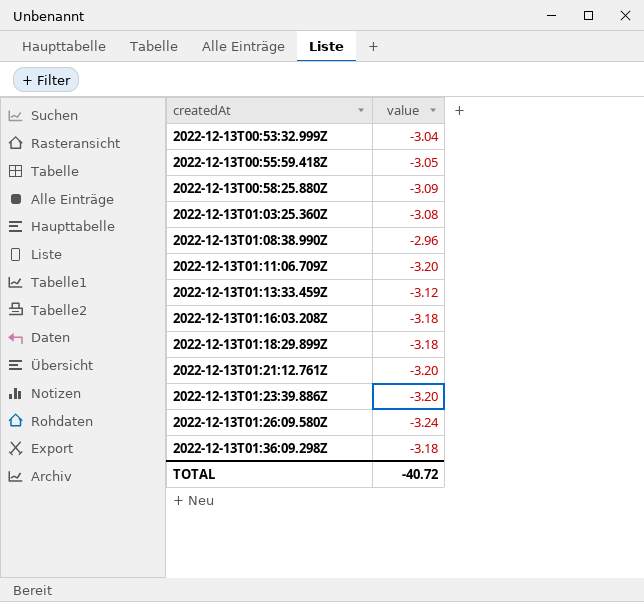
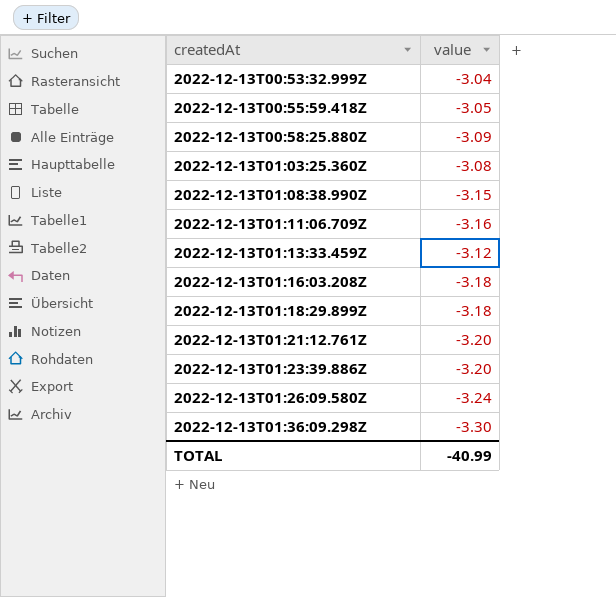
2022-12-13T01:08:38.990Z | value: -2.96 -> -3.15
2022-12-13T01:11:06.709Z | value: -3.20 -> -3.16
2022-12-13T01:36:09.298Z | value: -3.18 -> -3.30
TOTAL | value: -40.72 -> -40.99

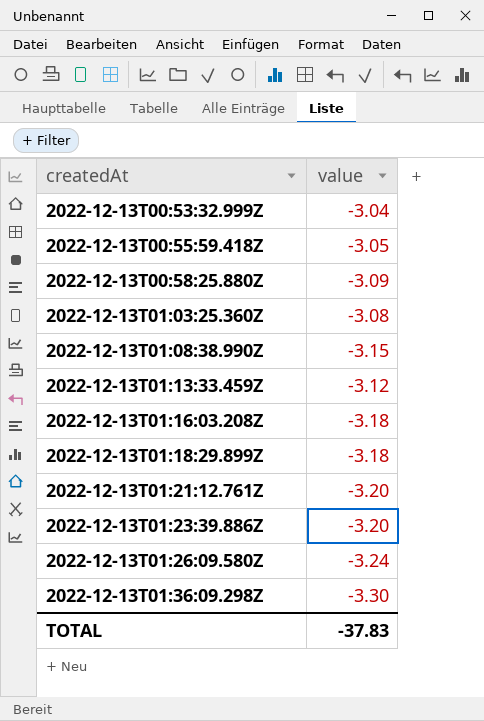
row 2022-12-13T01:11:06.709Z: -3.16 -> none
TOTAL | value: -40.99 -> -37.83

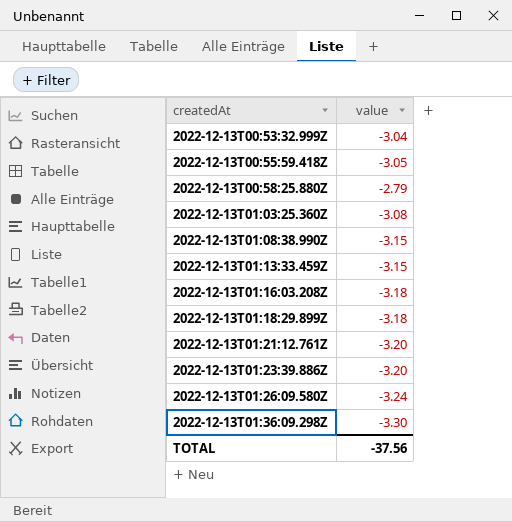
2022-12-13T00:58:25.880Z | value: -3.09 -> -2.79
2022-12-13T01:13:33.459Z | value: -3.12 -> -3.15
TOTAL | value: -37.83 -> -37.56

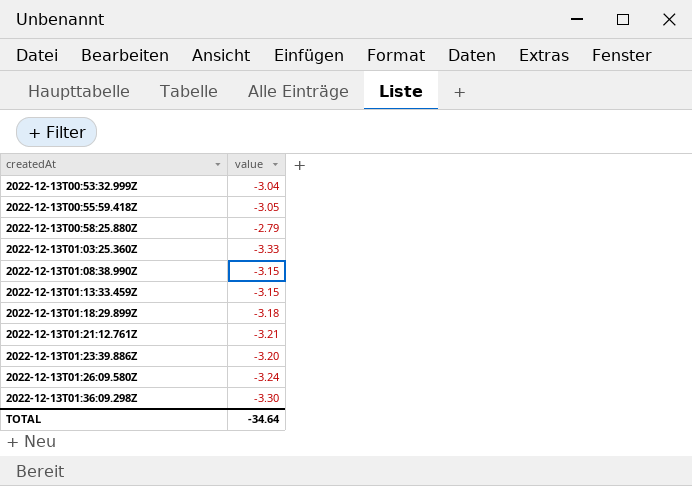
row 2022-12-13T01:16:03.208Z: -3.18 -> none
2022-12-13T01:03:25.360Z | value: -3.08 -> -3.33
2022-12-13T01:21:12.761Z | value: -3.20 -> -3.21
TOTAL | value: -37.56 -> -34.64

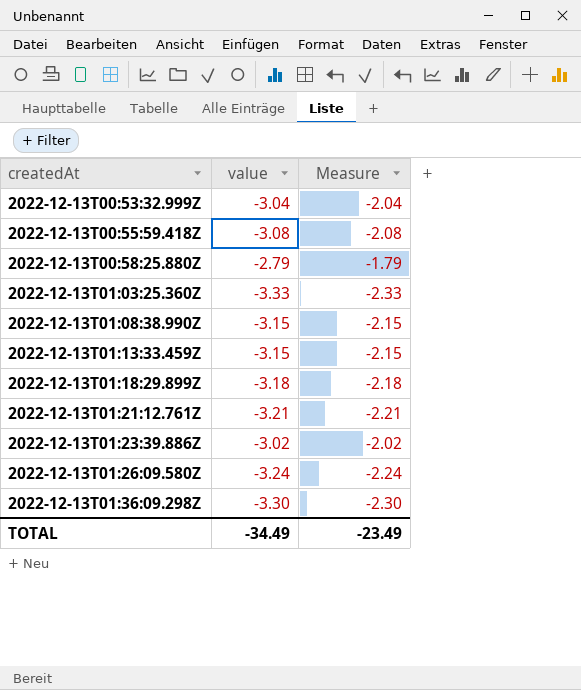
column Measure | formula: none -> [value] + 1
2022-12-13T00:55:59.418Z | value: -3.05 -> -3.08
2022-12-13T01:23:39.886Z | value: -3.20 -> -3.02
TOTAL | value: -34.64 -> -34.49

